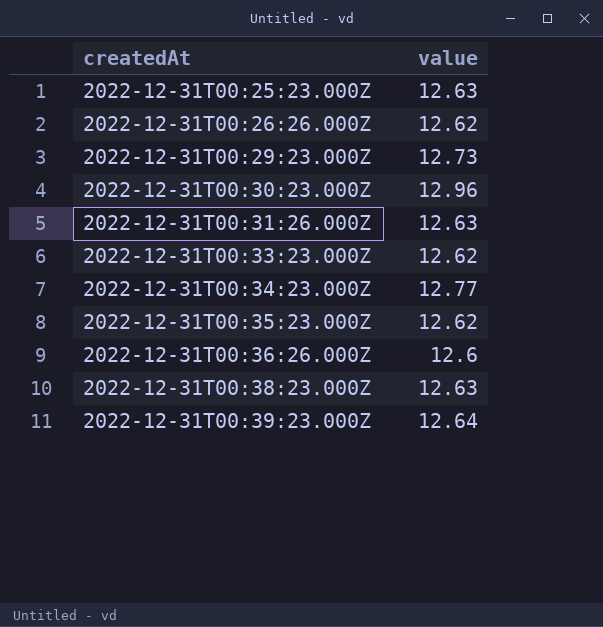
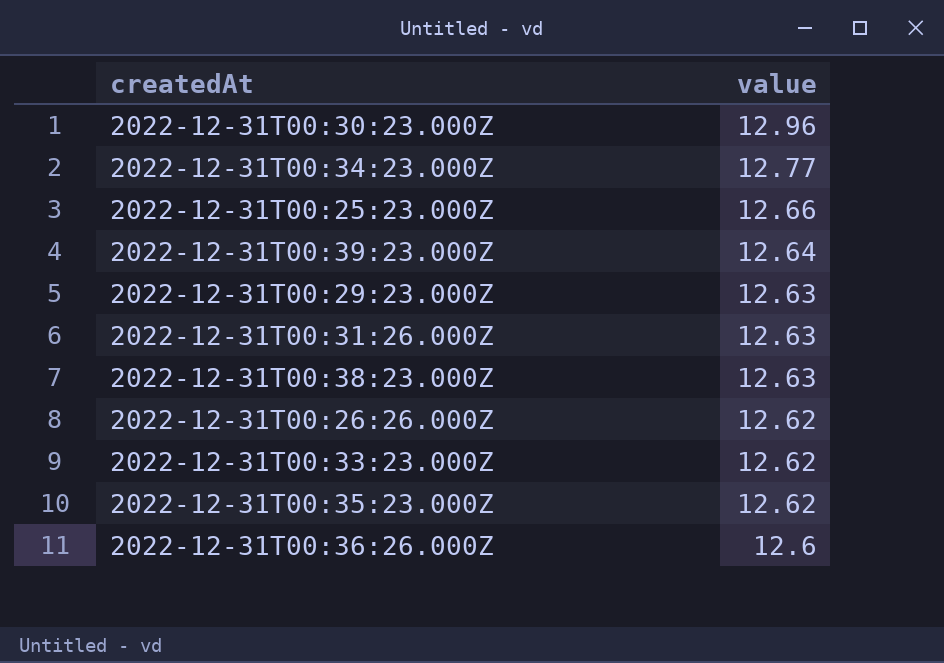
row order: createdAt ascending -> value descending
2022-12-31T00:25:23.000Z | value: 12.63 -> 12.66
2022-12-31T00:29:23.000Z | value: 12.73 -> 12.63

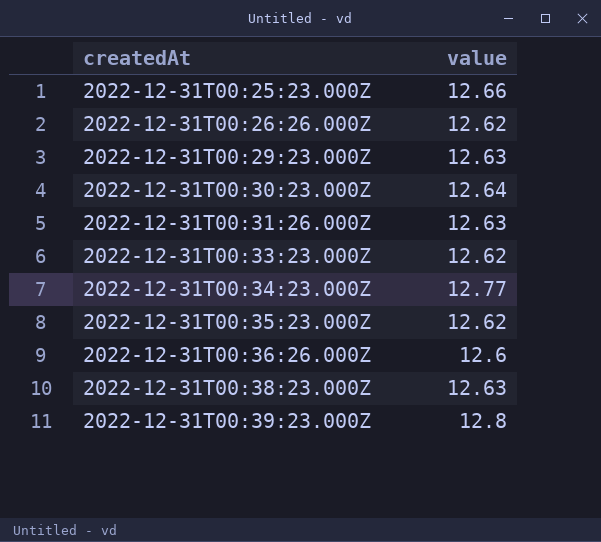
row order: value descending -> createdAt ascending
2022-12-31T00:30:23.000Z | value: 12.96 -> 12.64
2022-12-31T00:39:23.000Z | value: 12.64 -> 12.8

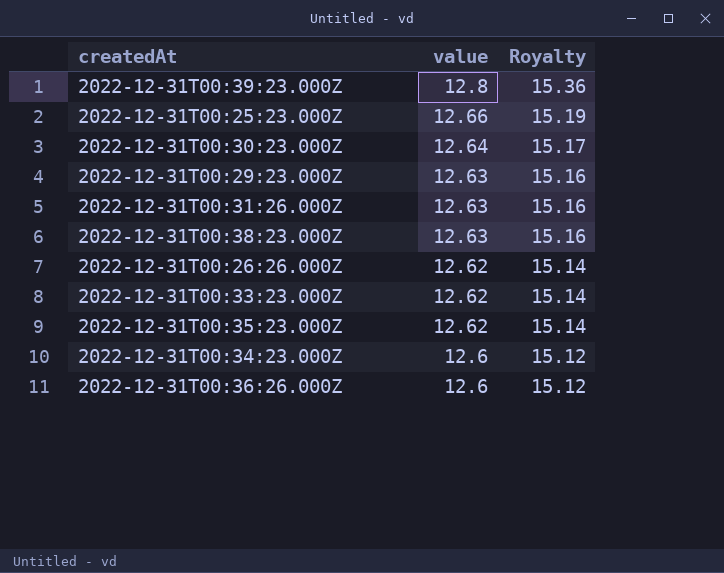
row order: createdAt ascending -> value descending
column Royalty | formula: none -> [value] * 1.2
2022-12-31T00:34:23.000Z | value: 12.77 -> 12.6

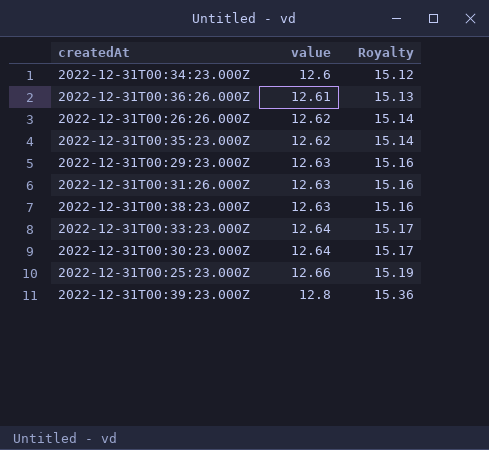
row order: value descending -> value ascending
2022-12-31T00:36:26.000Z | value: 12.6 -> 12.61
2022-12-31T00:36:26.000Z | Royalty: 15.12 -> 15.13
2022-12-31T00:33:23.000Z | value: 12.62 -> 12.64
2022-12-31T00:33:23.000Z | Royalty: 15.14 -> 15.17

